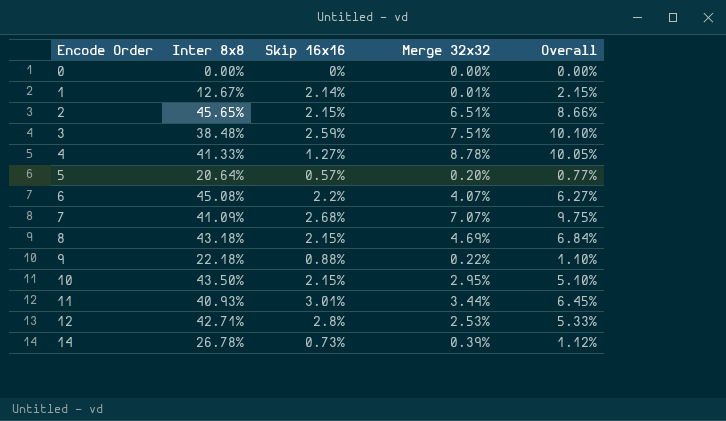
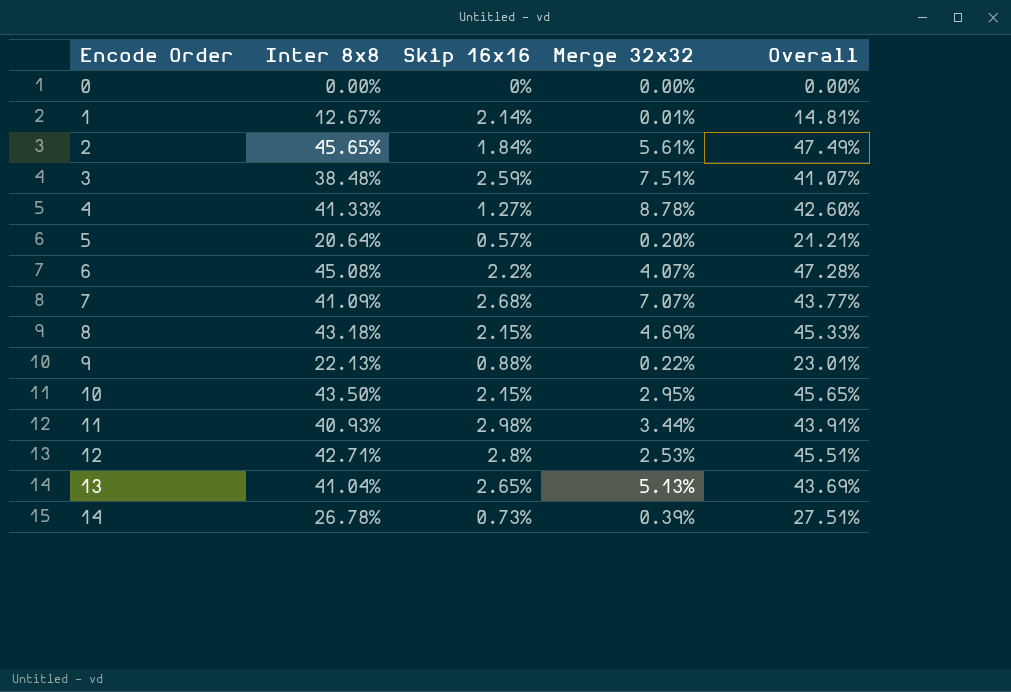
column Overall | formula: [Skip 16x16] + [Merge 32x32] -> [Inter 8x8] + [Skip 16x16]
2 | Skip 16x16: 2.15% -> 1.84%
2 | Merge 32x32: 6.51% -> 5.61%
9 | Inter 8x8: 22.18% -> 22.13%
11 | Skip 16x16: 3.01% -> 2.98%
row 13: none -> 41.04% | 2.65% | 5.13% | 43.69%

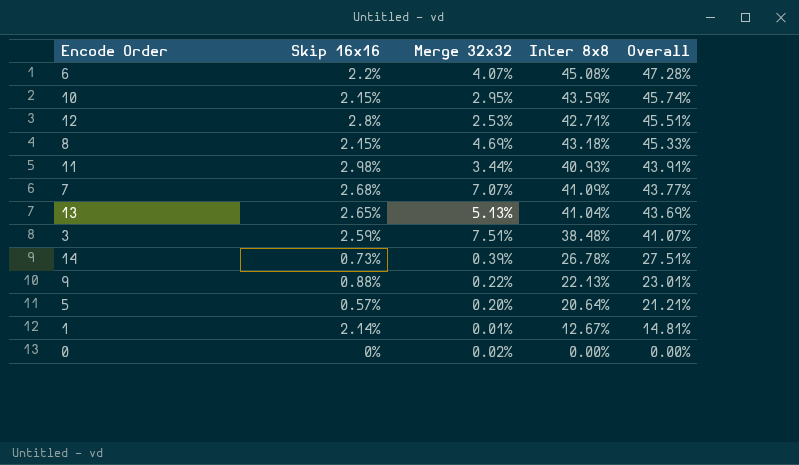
row order: Encode Order ascending -> Overall descending
column Inter 8x8 | position: 2 -> 4
row 2: 45.65% | 1.84% | 5.61% | 47.49% -> none
row 4: 41.33% | 1.27% | 8.78% | 42.60% -> none
10 | Inter 8x8: 43.50% -> 43.59%
10 | Overall: 45.65% -> 45.74%
0 | Merge 32x32: 0.00% -> 0.02%

